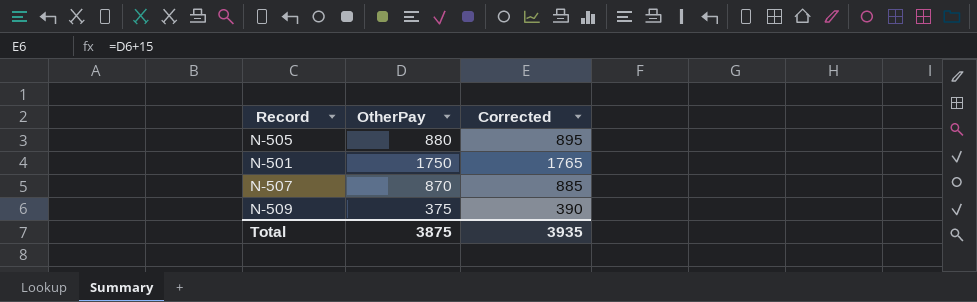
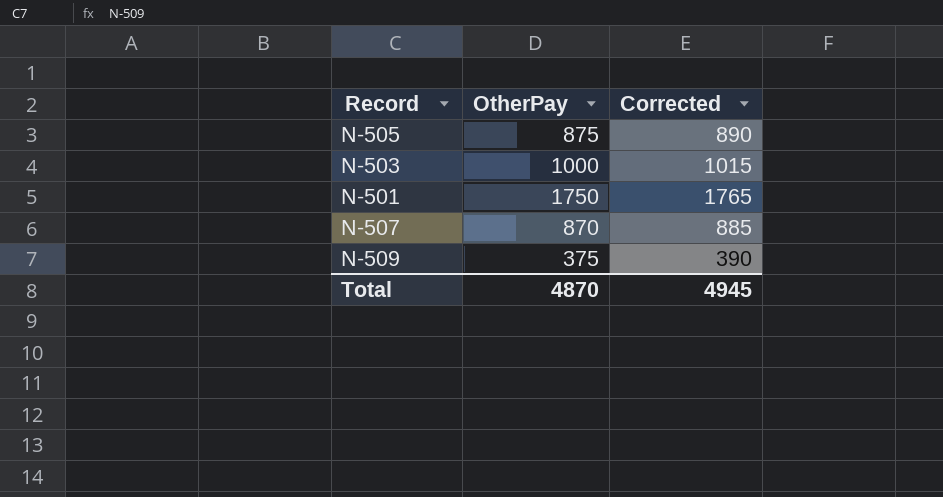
N-505 | OtherPay: 880 -> 875
N-505 | Corrected: 895 -> 890
row N-503: none -> 1000 | 1015
Total | OtherPay: 3875 -> 4870
Total | Corrected: 3935 -> 4945

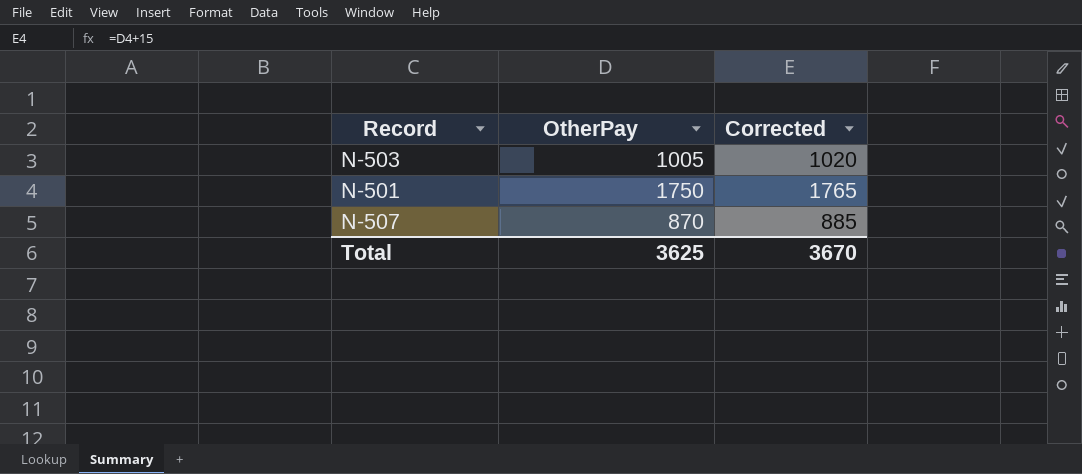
row N-505: 875 | 890 -> none
row N-509: 375 | 390 -> none
N-503 | OtherPay: 1000 -> 1005
N-503 | Corrected: 1015 -> 1020
Total | OtherPay: 4870 -> 3625
Total | Corrected: 4945 -> 3670

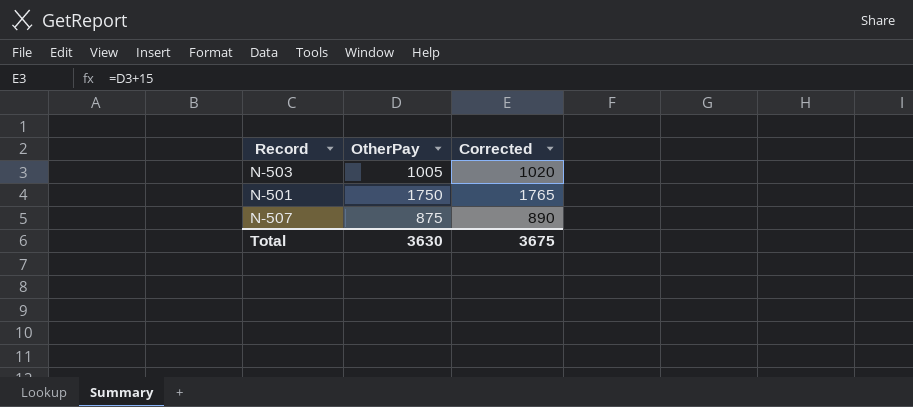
N-507 | OtherPay: 870 -> 875
N-507 | Corrected: 885 -> 890
Total | OtherPay: 3625 -> 3630
Total | Corrected: 3670 -> 3675

